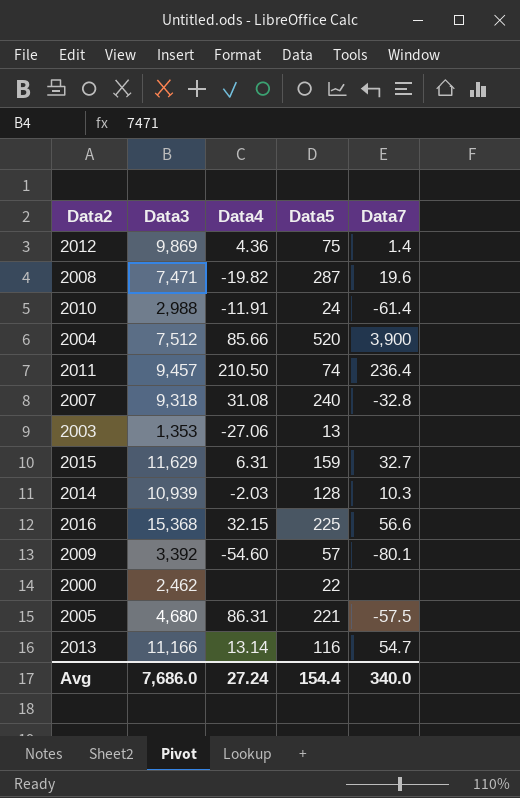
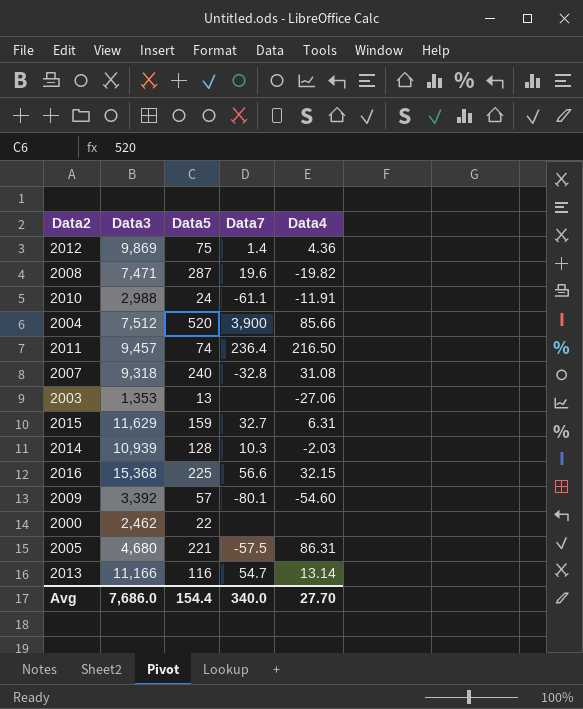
column Data4 | position: 3 -> 5
2010 | Data7: -61.4 -> -61.1
2011 | Data4: 210.50 -> 216.50
Avg | Data4: 27.24 -> 27.70

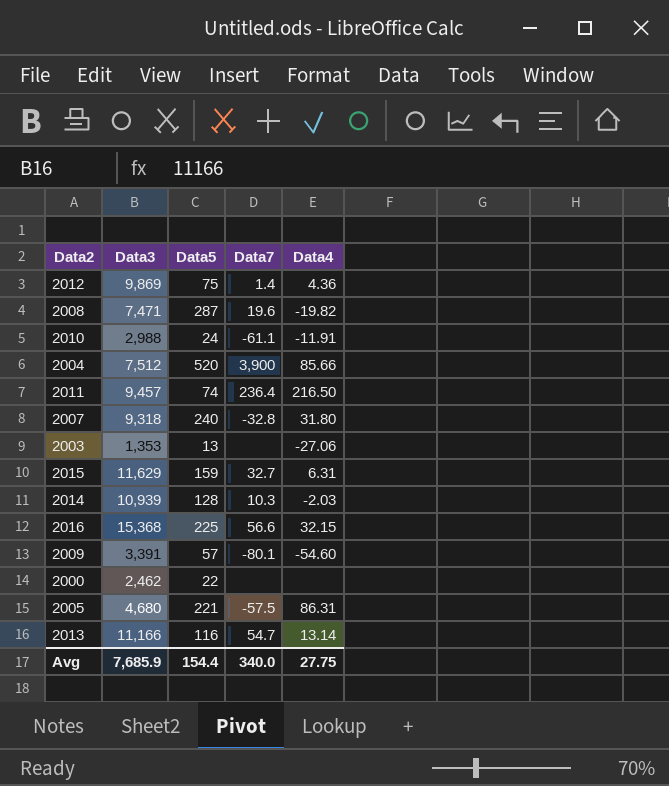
2007 | Data4: 31.08 -> 31.80
2009 | Data3: 3,392 -> 3,391
Avg | Data3: 7,686.0 -> 7,685.9
Avg | Data4: 27.70 -> 27.75

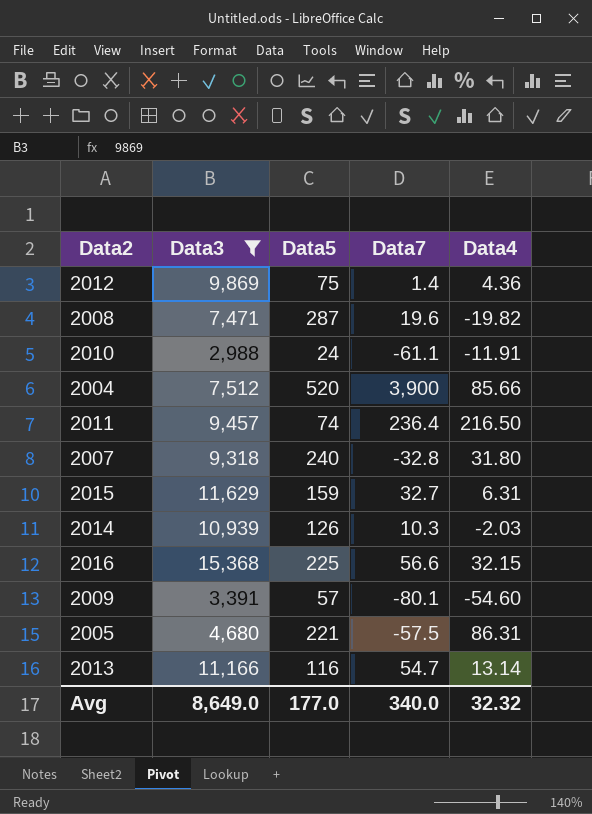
filter: none -> Data3 >= 2,988
2014 | Data5: 128 -> 126
Avg | Data3: 7,685.9 -> 8,649.0
Avg | Data5: 154.4 -> 177.0
Avg | Data4: 27.75 -> 32.32

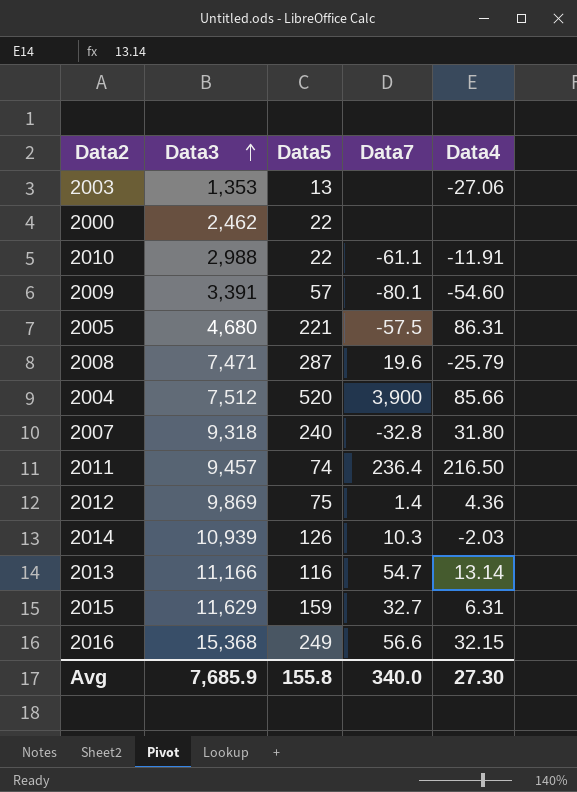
filter: Data3 >= 2,988 -> none
row order: none -> Data3 ascending
2010 | Data5: 24 -> 22
2008 | Data4: -19.82 -> -25.79
2016 | Data5: 225 -> 249
Avg | Data3: 8,649.0 -> 7,685.9
Avg | Data5: 177.0 -> 155.8
Avg | Data4: 32.32 -> 27.30

